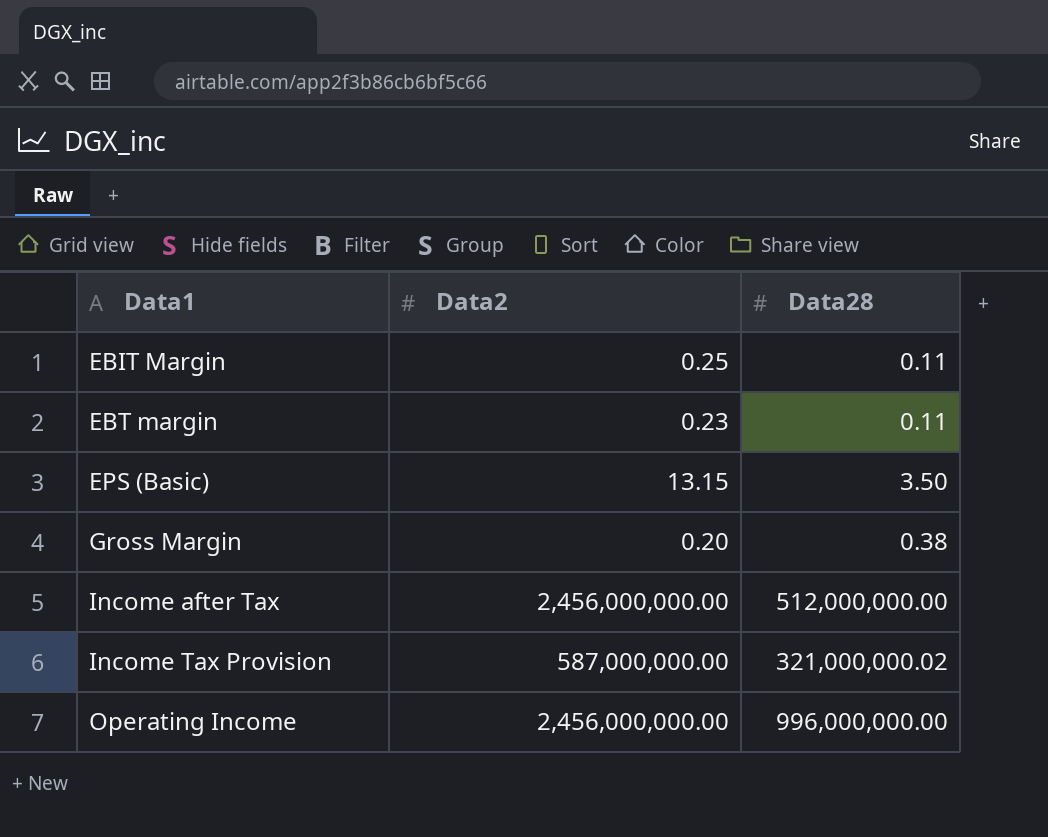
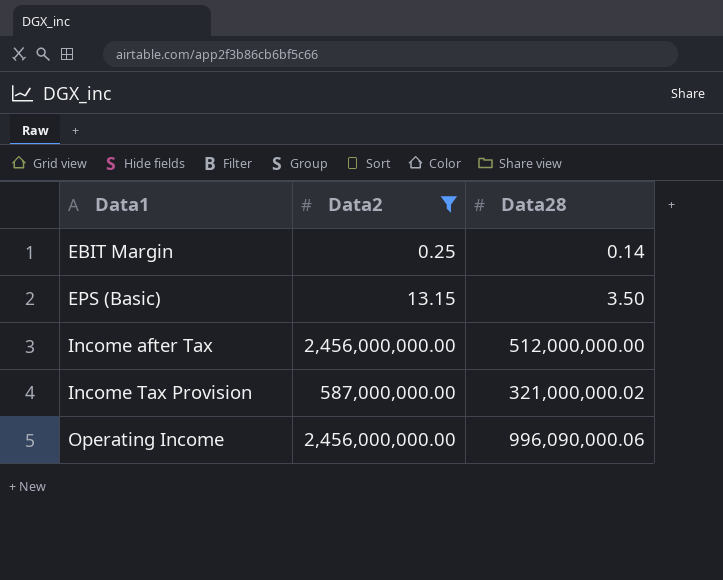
filter: none -> Data2 >= 0.25
EBIT Margin | Data28: 0.11 -> 0.14
Operating Income | Data28: 996,000,000.00 -> 996,090,000.06

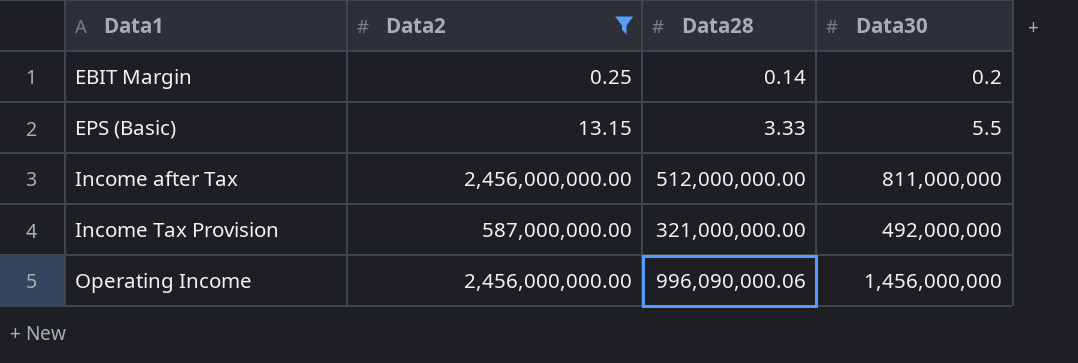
column Data30 | position: none -> 4
EPS (Basic) | Data28: 3.50 -> 3.33
Income Tax Provision | Data28: 321,000,000.02 -> 321,000,000.00

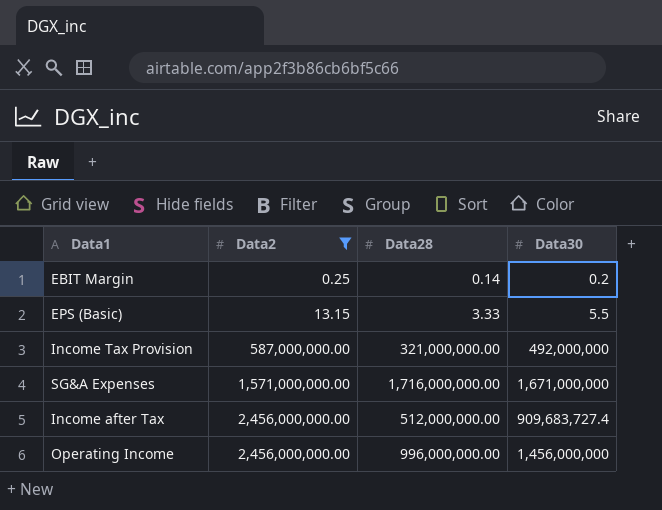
row order: Data1 ascending -> Data2 ascending
row SG&A Expenses: none -> 1,571,000,000.00 | 1,716,000,000.00 | 1,671,000,000
Income after Tax | Data30: 811,000,000 -> 909,683,727.4
Operating Income | Data28: 996,090,000.06 -> 996,000,000.00

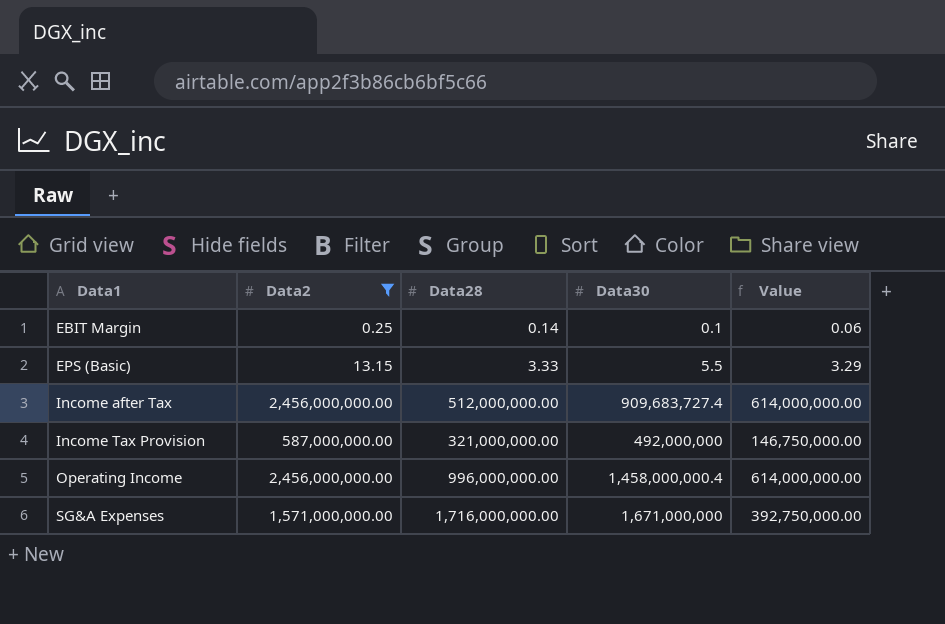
row order: Data2 ascending -> Data1 ascending
column Value | formula: none -> [Data2] * 0.25
EBIT Margin | Data30: 0.2 -> 0.1
Operating Income | Data30: 1,456,000,000 -> 1,458,000,000.4

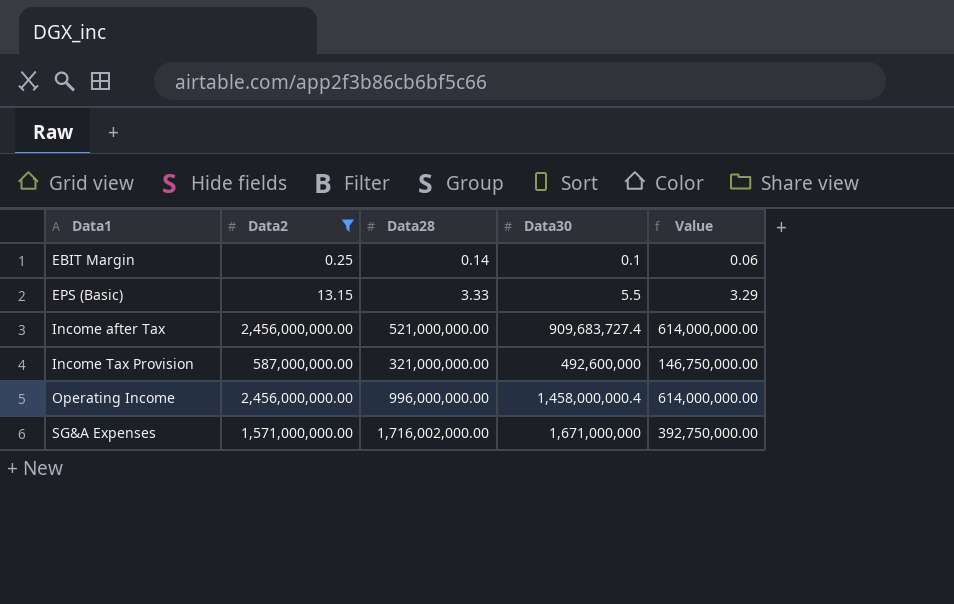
Income after Tax | Data28: 512,000,000.00 -> 521,000,000.00
Income Tax Provision | Data30: 492,000,000 -> 492,600,000
SG&A Expenses | Data28: 1,716,000,000.00 -> 1,716,002,000.00

